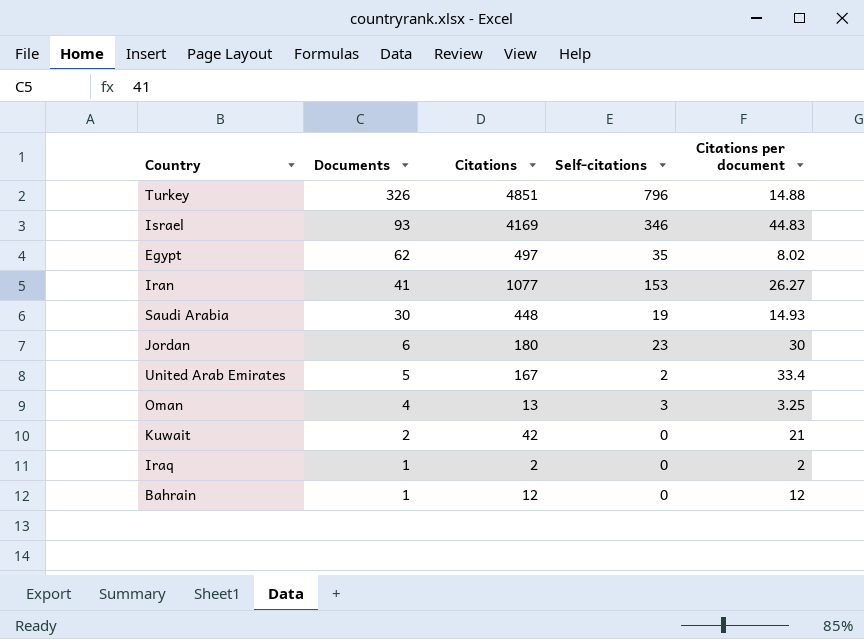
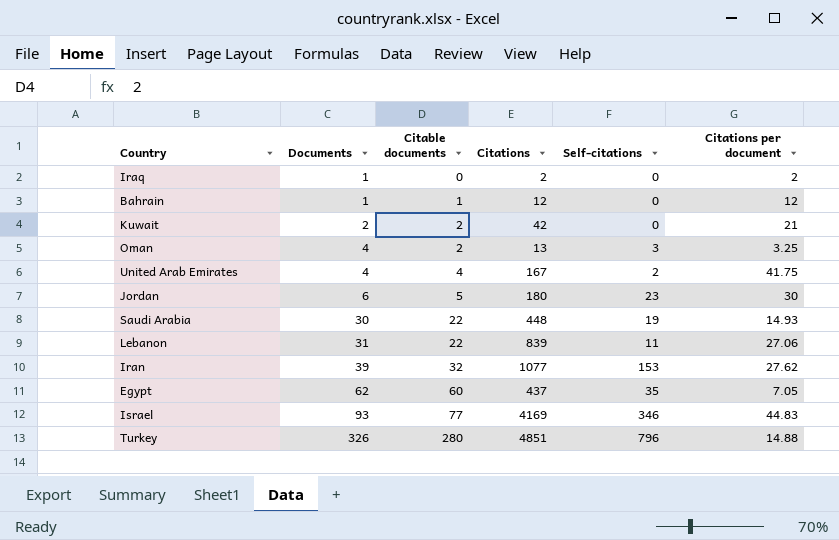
row order: Documents descending -> Documents ascending
column Citable documents | position: none -> 3
United Arab Emirates | Documents: 5 -> 4
United Arab Emirates | Citations per document: 33.4 -> 41.75
row Lebanon: none -> 31 | 22 | 839 | 11 | 27.06
Iran | Documents: 41 -> 39
Iran | Citations per document: 26.27 -> 27.62
Egypt | Citations: 497 -> 437
Egypt | Citations per document: 8.02 -> 7.05

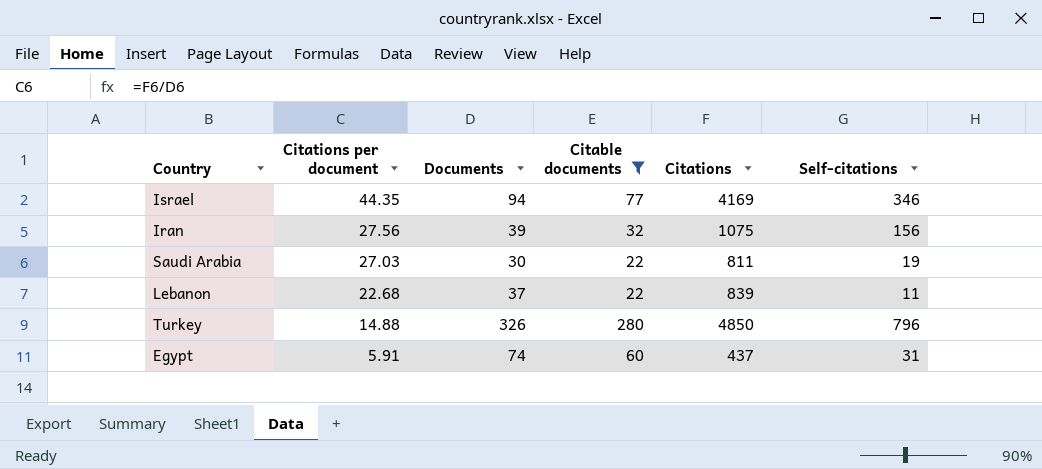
filter: none -> Citable documents >= 22
row order: Documents ascending -> Citations per document descending
column Citations per document | position: 6 -> 2
Israel | Citations per document: 44.83 -> 44.35
Israel | Documents: 93 -> 94
Iran | Citations per document: 27.62 -> 27.56
Iran | Citations: 1077 -> 1075
Iran | Self-citations: 153 -> 156
Saudi Arabia | Citations per document: 14.93 -> 27.03
Saudi Arabia | Citations: 448 -> 811
Lebanon | Citations per document: 27.06 -> 22.68
Lebanon | Documents: 31 -> 37
Turkey | Citations: 4851 -> 4850
Egypt | Citations per document: 7.05 -> 5.91
Egypt | Documents: 62 -> 74
Egypt | Self-citations: 35 -> 31

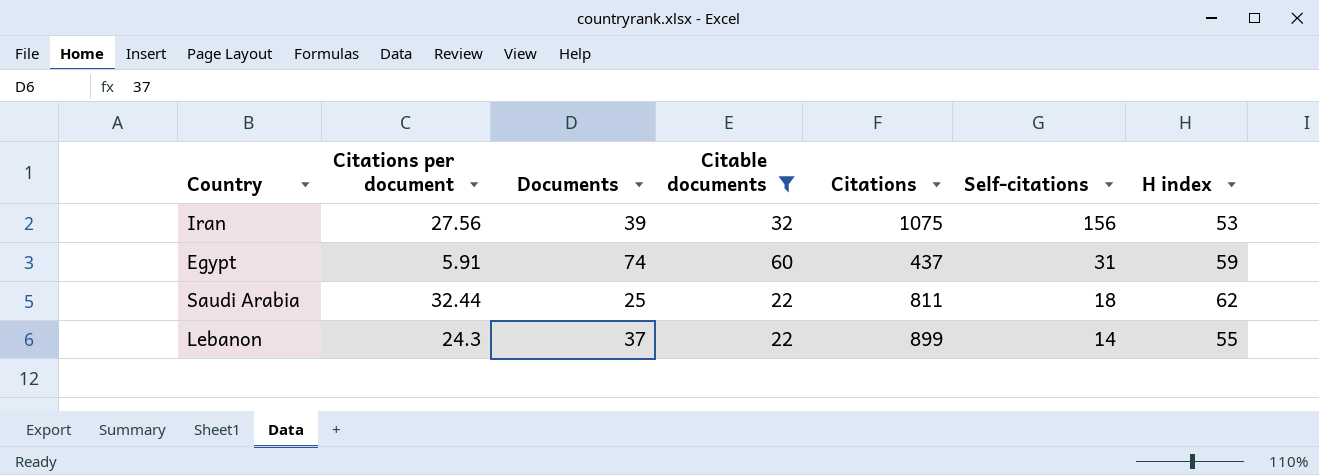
row order: Citations per document descending -> Self-citations descending
column H index | position: none -> 7
row Israel: 44.35 | 94 | 77 | 4169 | 346 -> none
row Turkey: 14.88 | 326 | 280 | 4850 | 796 -> none
Saudi Arabia | Citations per document: 27.03 -> 32.44
Saudi Arabia | Documents: 30 -> 25
Saudi Arabia | Self-citations: 19 -> 18
Lebanon | Citations per document: 22.68 -> 24.3
Lebanon | Citations: 839 -> 899
Lebanon | Self-citations: 11 -> 14

